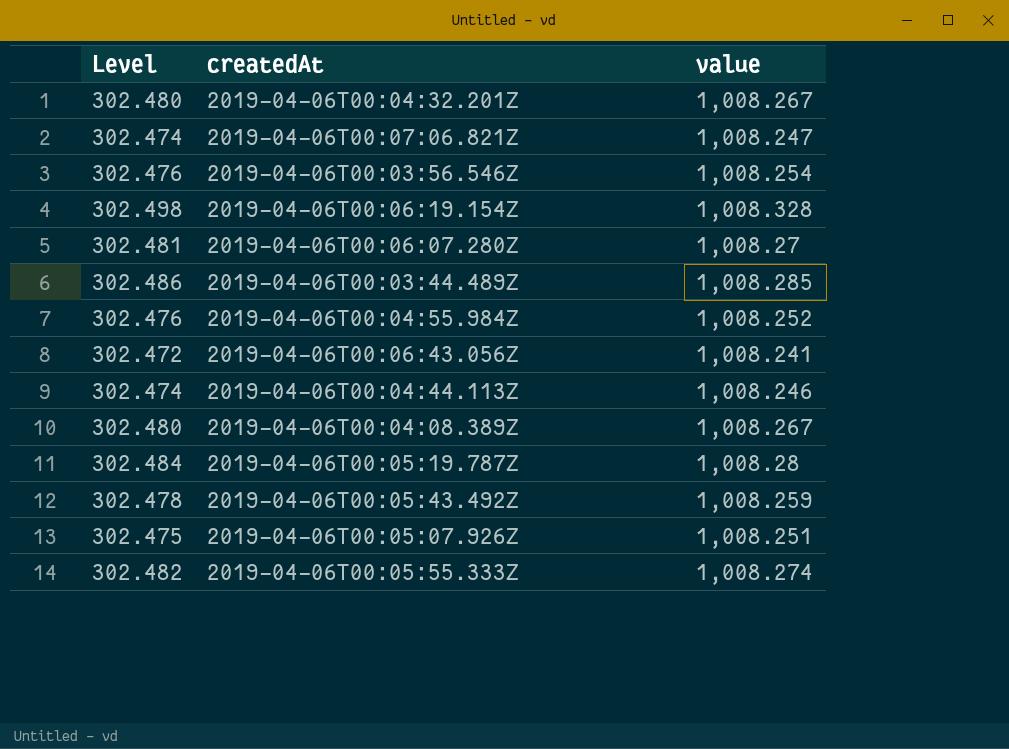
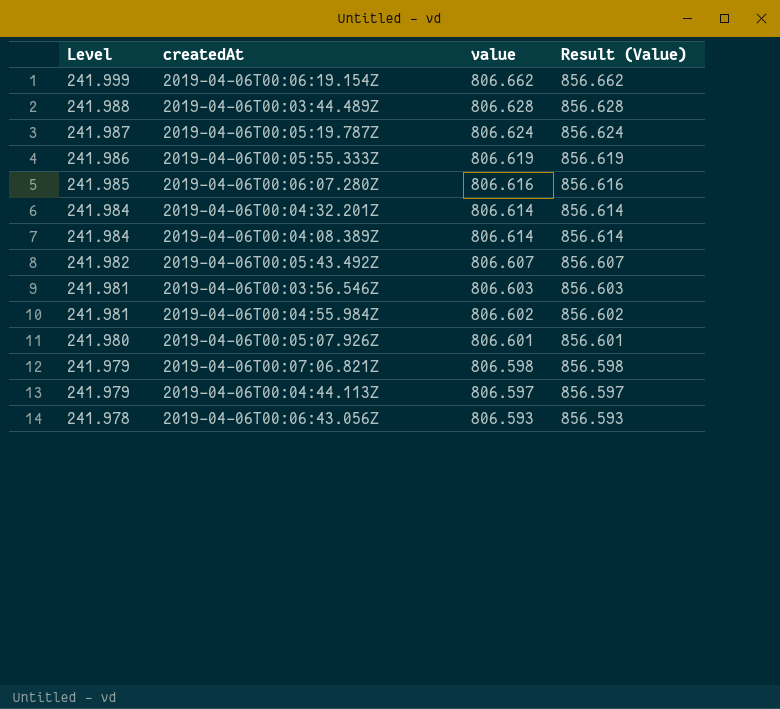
row order: none -> Level descending
column Result (Value) | formula: none -> [value] + 50
2019-04-06T00:06:19.154Z | Level: 302.498 -> 241.999
2019-04-06T00:06:19.154Z | value: 1,008.328 -> 806.662
2019-04-06T00:03:44.489Z | Level: 302.486 -> 241.988
2019-04-06T00:03:44.489Z | value: 1,008.285 -> 806.628
2019-04-06T00:05:19.787Z | Level: 302.484 -> 241.987
2019-04-06T00:05:19.787Z | value: 1,008.28 -> 806.624
2019-04-06T00:05:55.333Z | Level: 302.482 -> 241.986
2019-04-06T00:05:55.333Z | value: 1,008.274 -> 806.619
2019-04-06T00:06:07.280Z | Level: 302.481 -> 241.985
2019-04-06T00:06:07.280Z | value: 1,008.27 -> 806.616
2019-04-06T00:04:32.201Z | Level: 302.480 -> 241.984
2019-04-06T00:04:32.201Z | value: 1,008.267 -> 806.614
2019-04-06T00:04:08.389Z | Level: 302.480 -> 241.984
2019-04-06T00:04:08.389Z | value: 1,008.267 -> 806.614
2019-04-06T00:05:43.492Z | Level: 302.478 -> 241.982
2019-04-06T00:05:43.492Z | value: 1,008.259 -> 806.607
2019-04-06T00:03:56.546Z | Level: 302.476 -> 241.981
2019-04-06T00:03:56.546Z | value: 1,008.254 -> 806.603
2019-04-06T00:04:55.984Z | Level: 302.476 -> 241.981
2019-04-06T00:04:55.984Z | value: 1,008.252 -> 806.602
2019-04-06T00:05:07.926Z | Level: 302.475 -> 241.980
2019-04-06T00:05:07.926Z | value: 1,008.251 -> 806.601
2019-04-06T00:07:06.821Z | Level: 302.474 -> 241.979
2019-04-06T00:07:06.821Z | value: 1,008.247 -> 806.598
2019-04-06T00:04:44.113Z | Level: 302.474 -> 241.979
2019-04-06T00:04:44.113Z | value: 1,008.246 -> 806.597
2019-04-06T00:06:43.056Z | Level: 302.472 -> 241.978
2019-04-06T00:06:43.056Z | value: 1,008.241 -> 806.593

